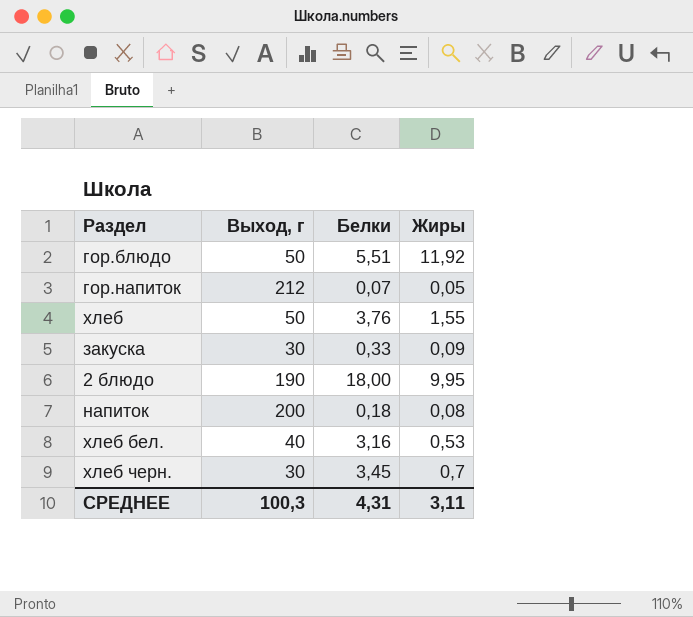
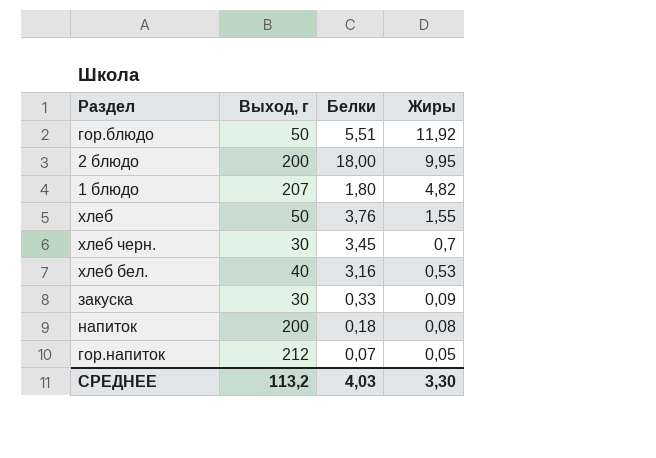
row order: none -> Жиры descending
2 блюдо | Выход, г: 190 -> 200
row 1 блюдо: none -> 207 | 1,80 | 4,82
СРЕДНЕЕ | Выход, г: 100,3 -> 113,2
СРЕДНЕЕ | Белки: 4,31 -> 4,03
СРЕДНЕЕ | Жиры: 3,11 -> 3,30

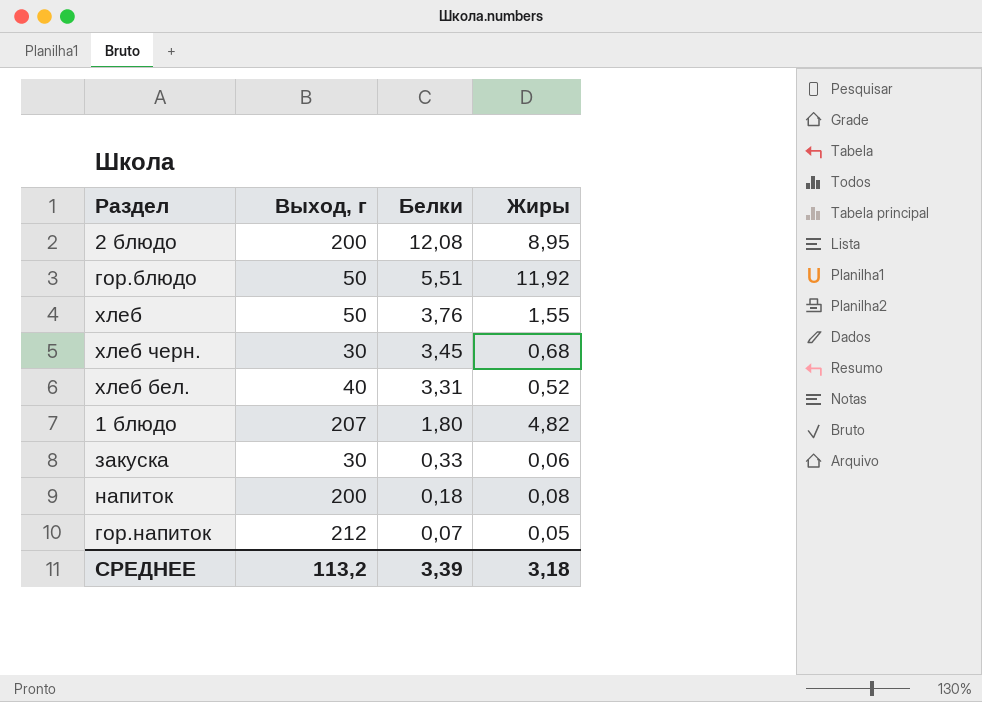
row order: Жиры descending -> Белки descending
2 блюдо | Белки: 18,00 -> 12,08
2 блюдо | Жиры: 9,95 -> 8,95
хлеб черн. | Жиры: 0,7 -> 0,68
хлеб бел. | Белки: 3,16 -> 3,31
хлеб бел. | Жиры: 0,53 -> 0,52
закуска | Жиры: 0,09 -> 0,06
СРЕДНЕЕ | Белки: 4,03 -> 3,39
СРЕДНЕЕ | Жиры: 3,30 -> 3,18

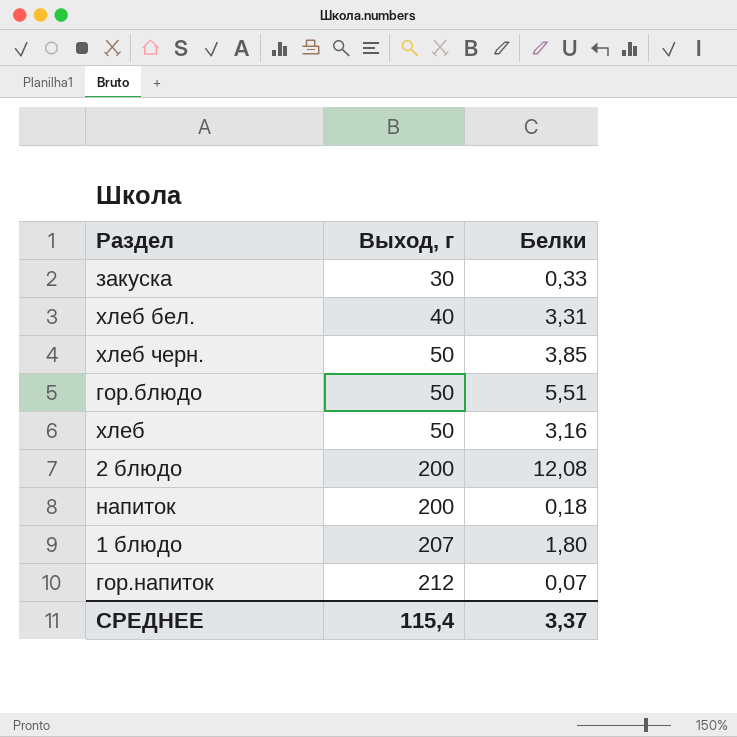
row order: Белки descending -> Выход, г ascending
column Жиры | position: 4 -> none
хлеб черн. | Выход, г: 30 -> 50
хлеб черн. | Белки: 3,45 -> 3,85
хлеб | Белки: 3,76 -> 3,16
СРЕДНЕЕ | Выход, г: 113,2 -> 115,4
СРЕДНЕЕ | Белки: 3,39 -> 3,37

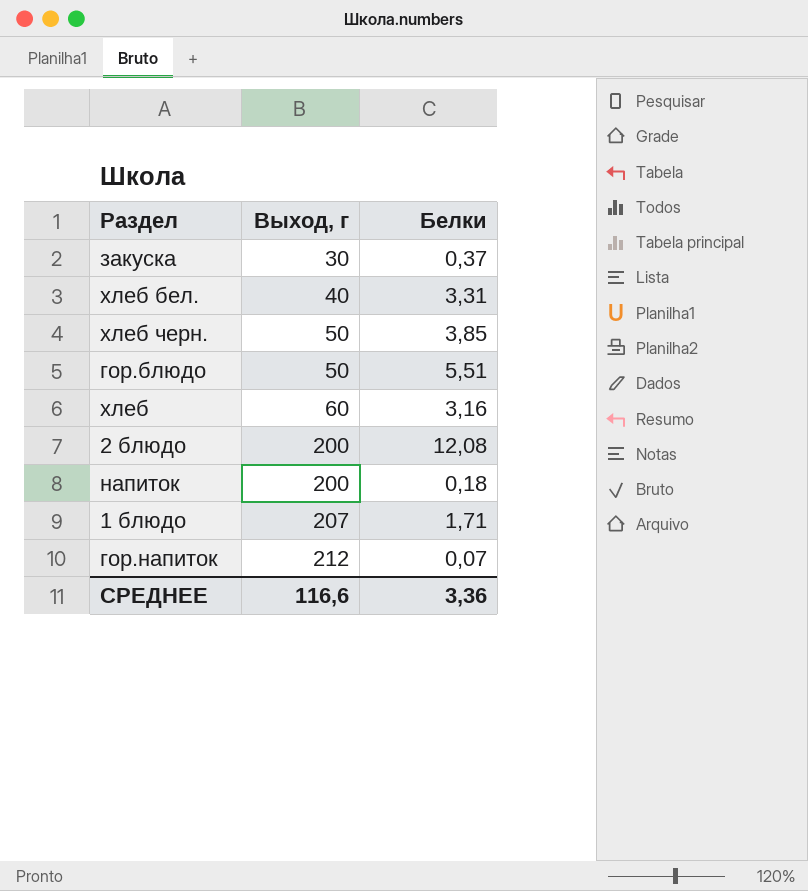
закуска | Белки: 0,33 -> 0,37
хлеб | Выход, г: 50 -> 60
1 блюдо | Белки: 1,80 -> 1,71
СРЕДНЕЕ | Выход, г: 115,4 -> 116,6
СРЕДНЕЕ | Белки: 3,37 -> 3,36

